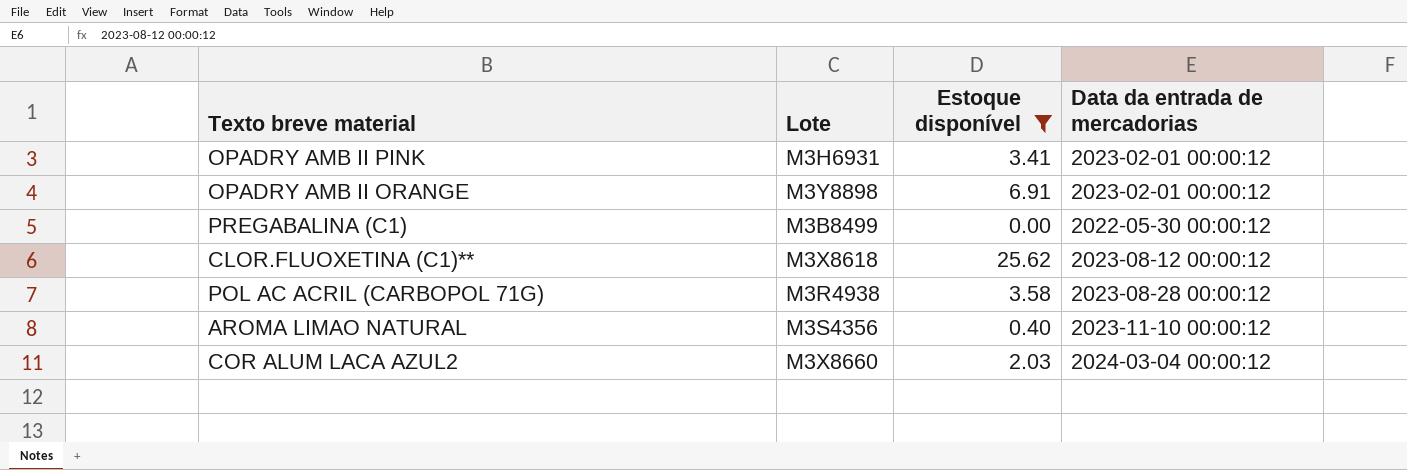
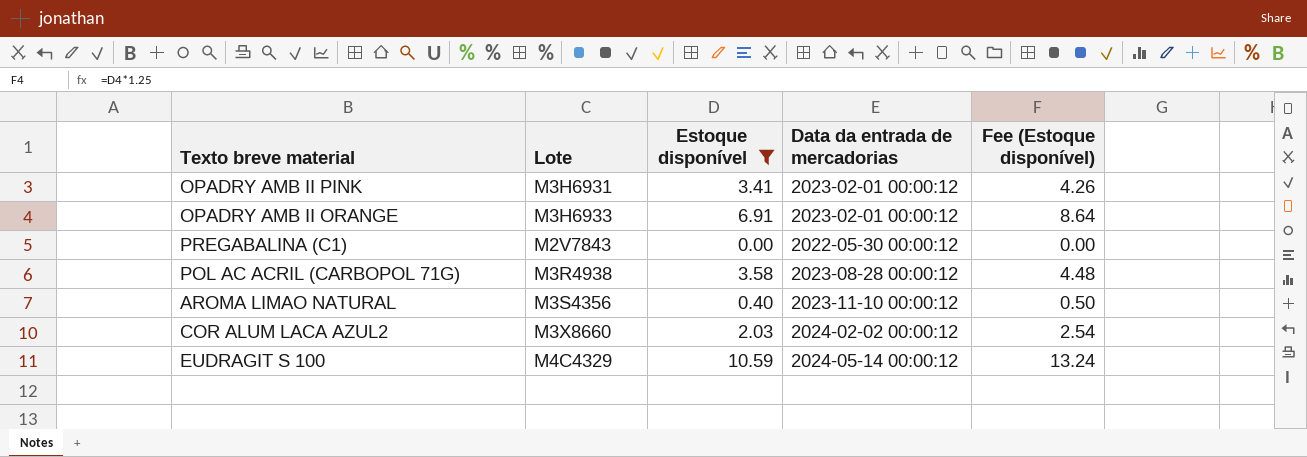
column Fee (Estoque disponível) | formula: none -> [Estoque disponível] * 1.25
row CLOR.FLUOXETINA (C1)**: M3X8618 | 25.62 | 2023-08-12 00:00:12 -> none
OPADRY AMB II ORANGE | Lote: M3Y8898 -> M3H6933
PREGABALINA (C1) | Lote: M3B8499 -> M2V7843
COR ALUM LACA AZUL2 | Data da entrada de mercadorias: 2024-03-04 00:00:12 -> 2024-02-02 00:00:12
row EUDRAGIT S 100: none -> M4C4329 | 10.59 | 2024-05-14 00:00:12 | 13.24

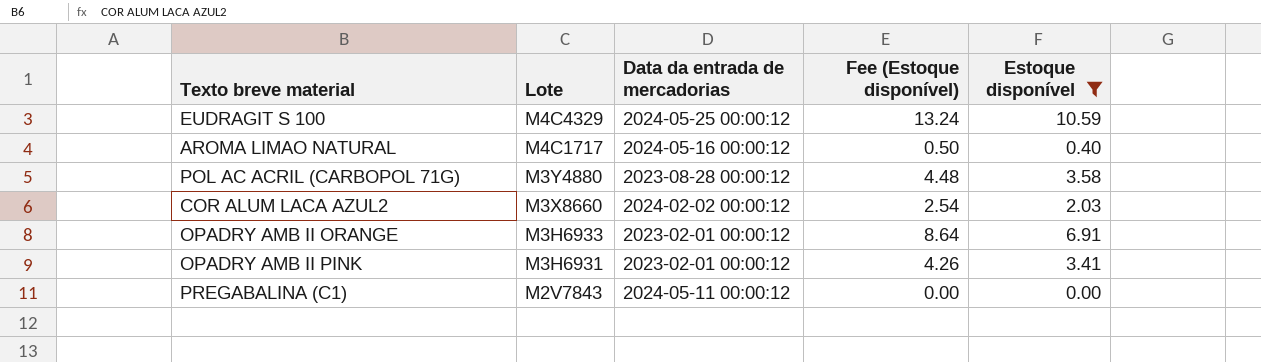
row order: none -> Lote descending
column Estoque disponível | position: 3 -> 5
EUDRAGIT S 100 | Data da entrada de mercadorias: 2024-05-14 00:00:12 -> 2024-05-25 00:00:12
AROMA LIMAO NATURAL | Lote: M3S4356 -> M4C1717
AROMA LIMAO NATURAL | Data da entrada de mercadorias: 2023-11-10 00:00:12 -> 2024-05-16 00:00:12
POL AC ACRIL (CARBOPOL 71G) | Lote: M3R4938 -> M3Y4880
PREGABALINA (C1) | Data da entrada de mercadorias: 2022-05-30 00:00:12 -> 2024-05-11 00:00:12

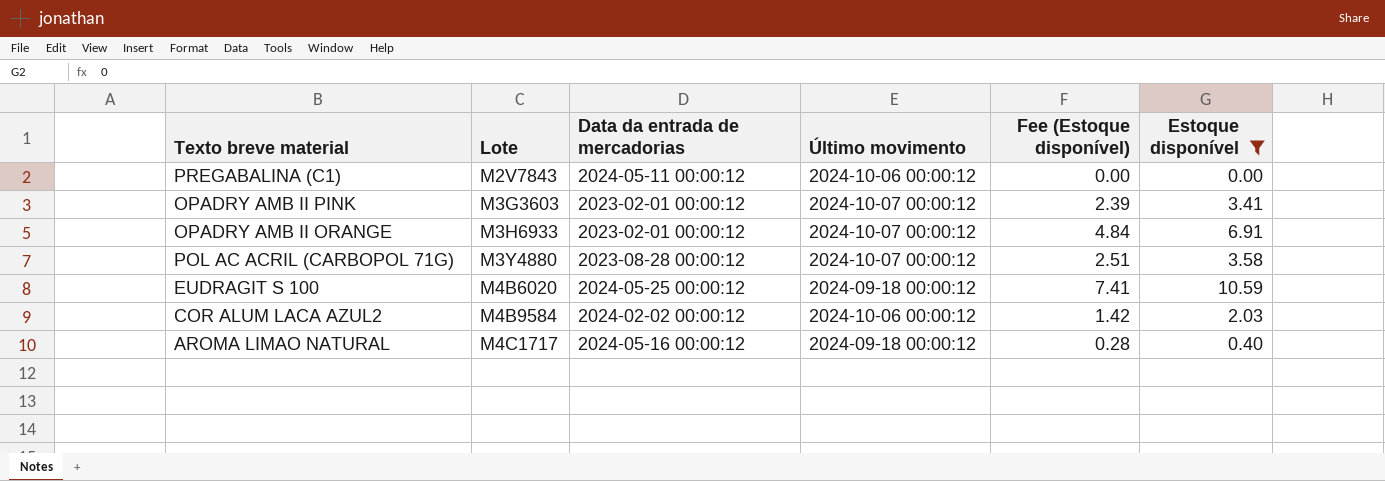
row order: Lote descending -> Lote ascending
column Último movimento | position: none -> 4
column Fee (Estoque disponível) | formula: [Estoque disponível] * 1.25 -> [Estoque disponível] * 0.7
OPADRY AMB II PINK | Lote: M3H6931 -> M3G3603
EUDRAGIT S 100 | Lote: M4C4329 -> M4B6020
COR ALUM LACA AZUL2 | Lote: M3X8660 -> M4B9584

